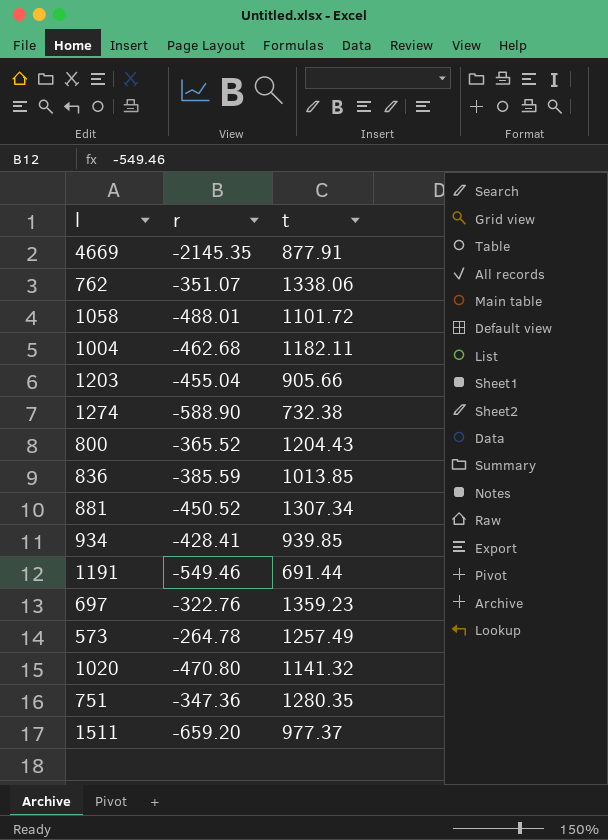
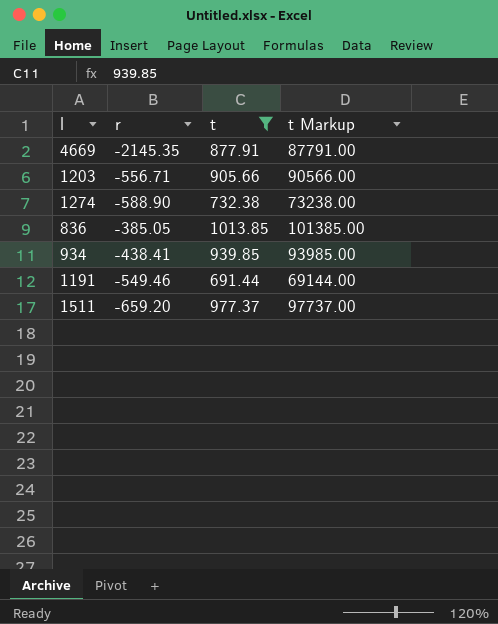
filter: none -> t <= 1013.85
column t Markup | formula: none -> [t] * 100
1203 | r: -455.04 -> -556.71
836 | r: -385.59 -> -385.05
934 | r: -428.41 -> -438.41

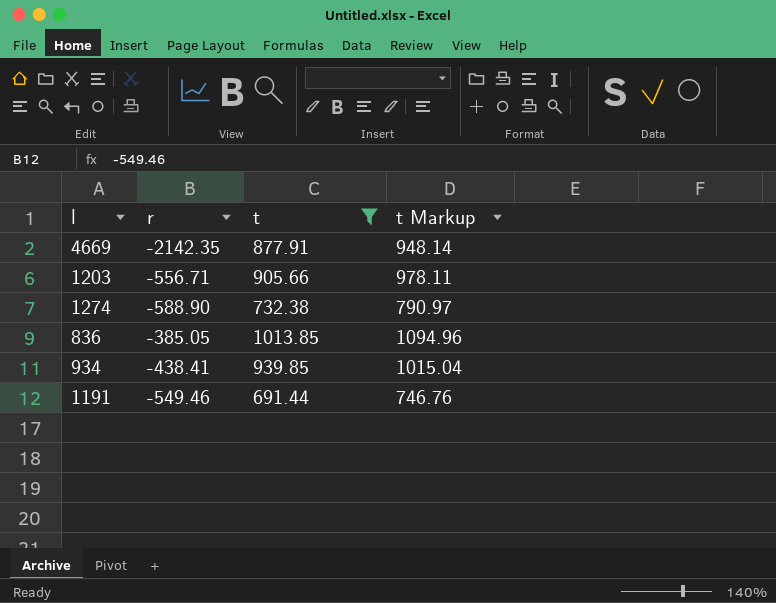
column t Markup | formula: [t] * 100 -> [t] * 1.08
row 1511: -659.20 | 977.37 | 97737.00 -> none
4669 | r: -2145.35 -> -2142.35

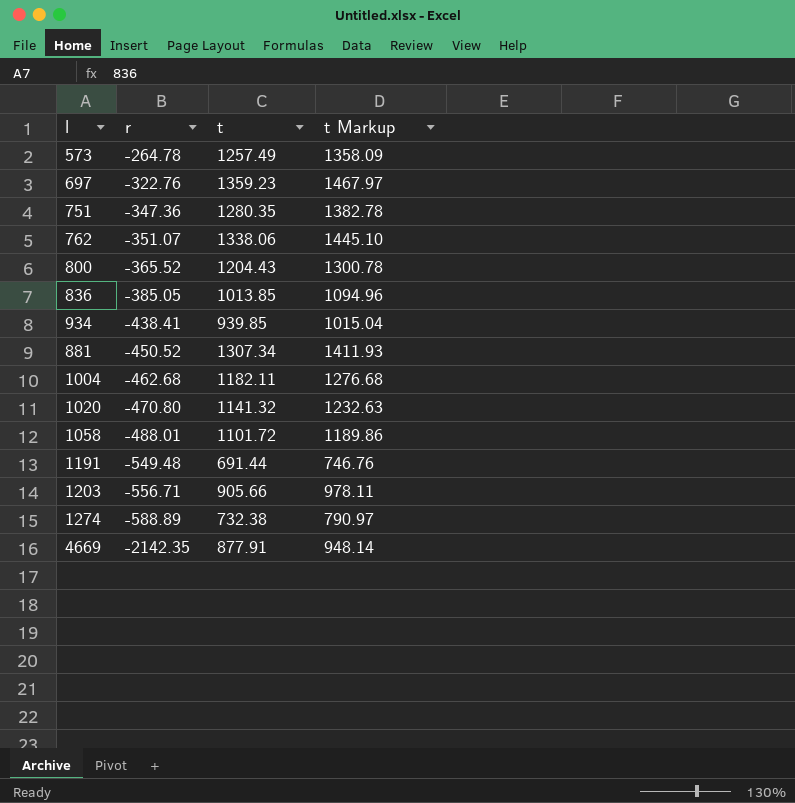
filter: t <= 1013.85 -> none
row order: none -> r descending
1191 | r: -549.46 -> -549.48
1274 | r: -588.90 -> -588.89

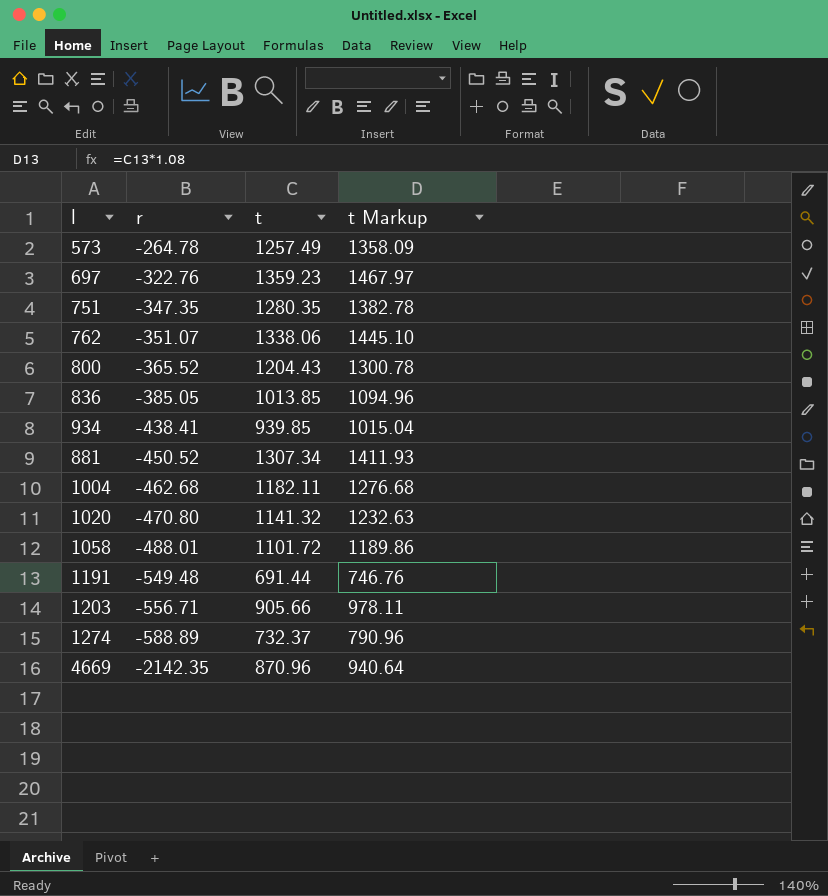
751 | r: -347.36 -> -347.35
1274 | t: 732.38 -> 732.37
1274 | t Markup: 790.97 -> 790.96
4669 | t: 877.91 -> 870.96
4669 | t Markup: 948.14 -> 940.64

